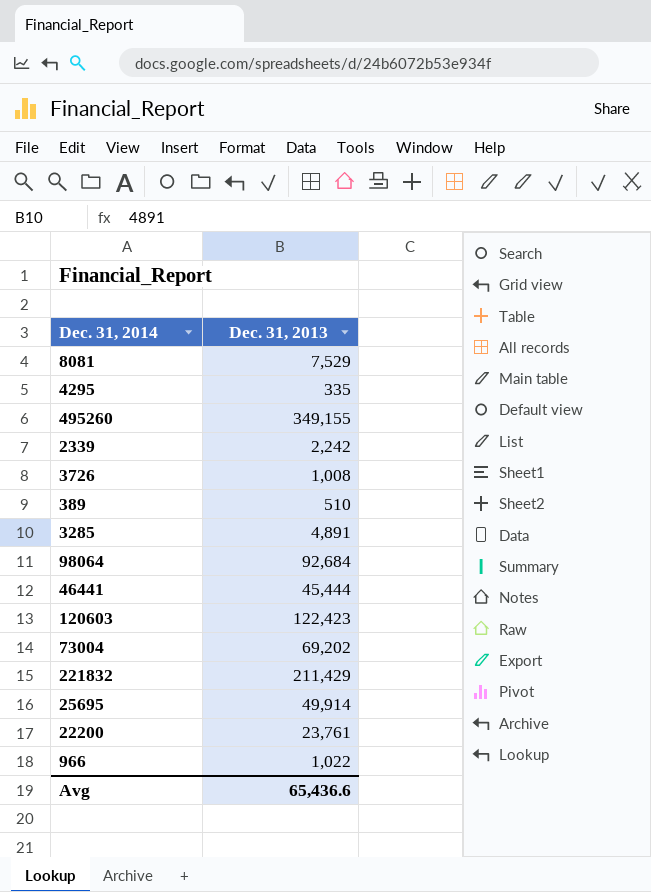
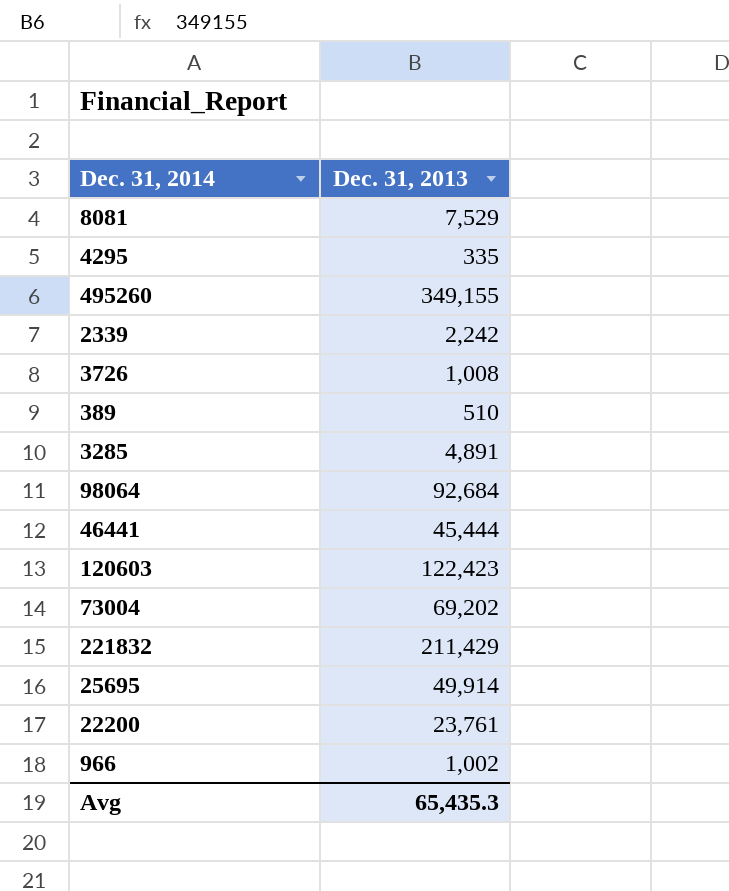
966 | Dec. 31, 2013: 1,022 -> 1,002
Avg | Dec. 31, 2013: 65,436.6 -> 65,435.3

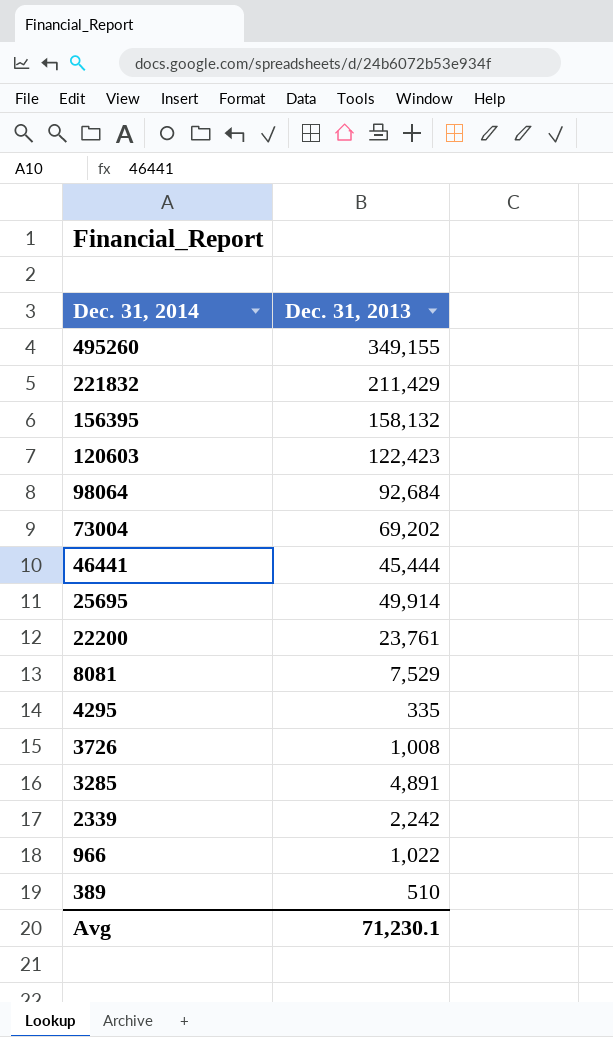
row order: none -> Dec. 31, 2014 descending
row 156395: none -> 158,132
966 | Dec. 31, 2013: 1,002 -> 1,022
Avg | Dec. 31, 2013: 65,435.3 -> 71,230.1

